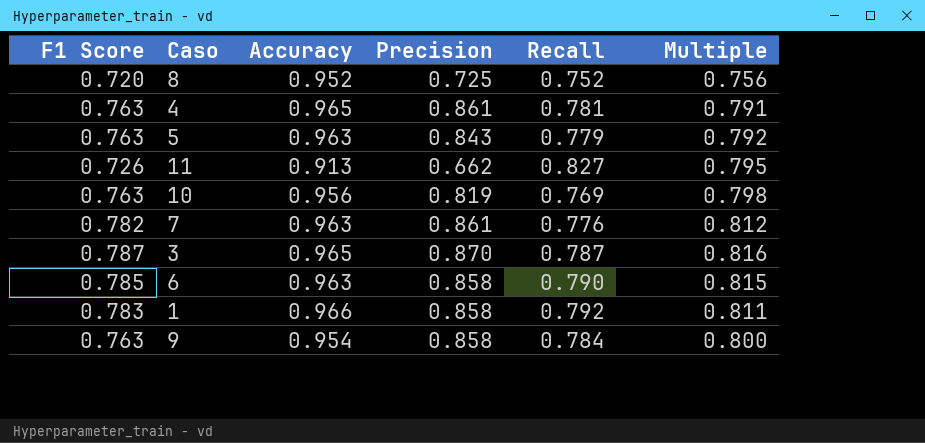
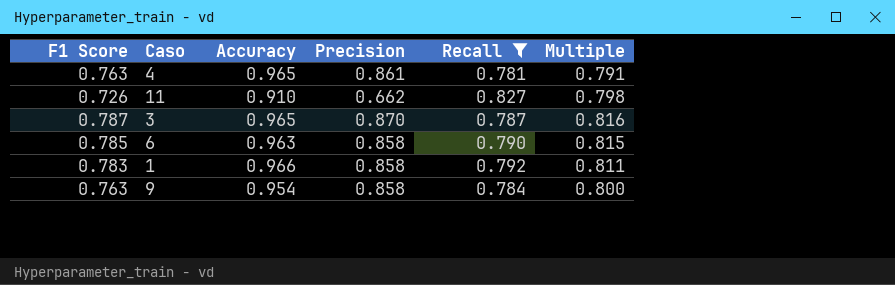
filter: none -> Recall >= 0.781
11 | Accuracy: 0.913 -> 0.910
11 | Multiple: 0.795 -> 0.798

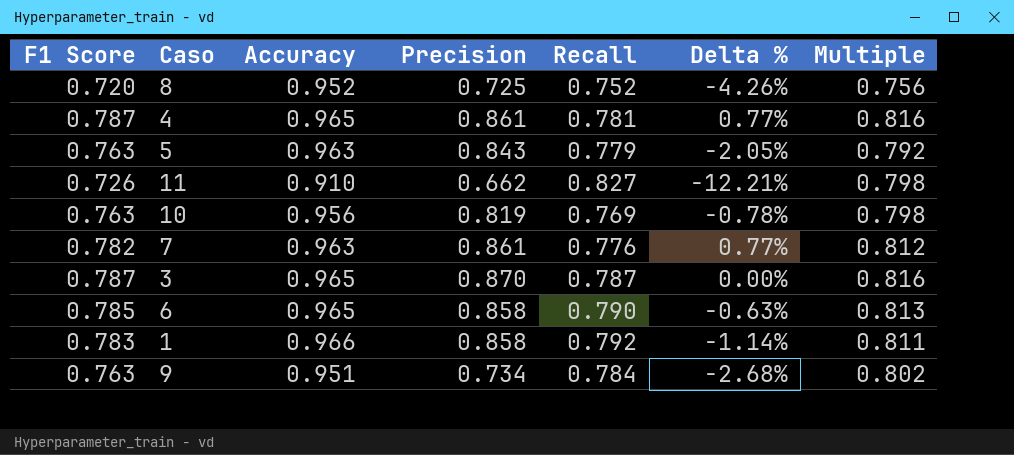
filter: Recall >= 0.781 -> none
column Delta % | formula: none -> ([F1 Score] - [Recall]) / [Recall]
4 | F1 Score: 0.763 -> 0.787
4 | Multiple: 0.791 -> 0.816
6 | Accuracy: 0.963 -> 0.965
6 | Multiple: 0.815 -> 0.813
9 | Accuracy: 0.954 -> 0.951
9 | Precision: 0.858 -> 0.734
9 | Multiple: 0.800 -> 0.802

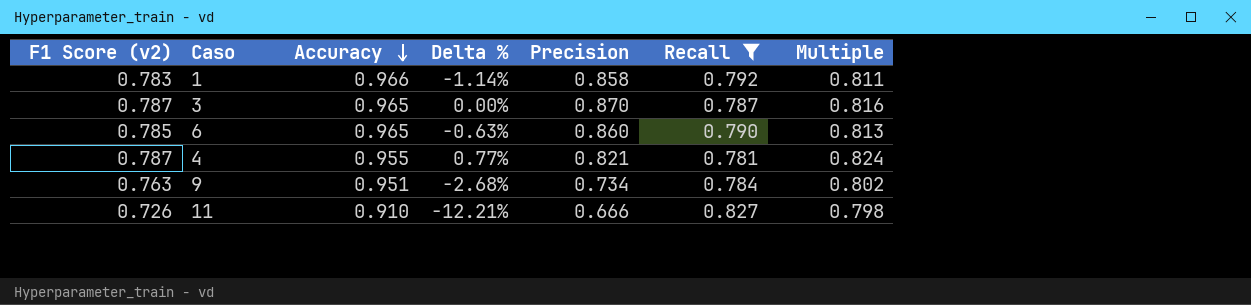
filter: none -> Recall >= 0.781
row order: none -> Accuracy descending
column name: F1 Score -> F1 Score (v2)
column Delta % | position: 6 -> 4
6 | Precision: 0.858 -> 0.860
4 | Accuracy: 0.965 -> 0.955
4 | Precision: 0.861 -> 0.821
4 | Multiple: 0.816 -> 0.824
11 | Precision: 0.662 -> 0.666

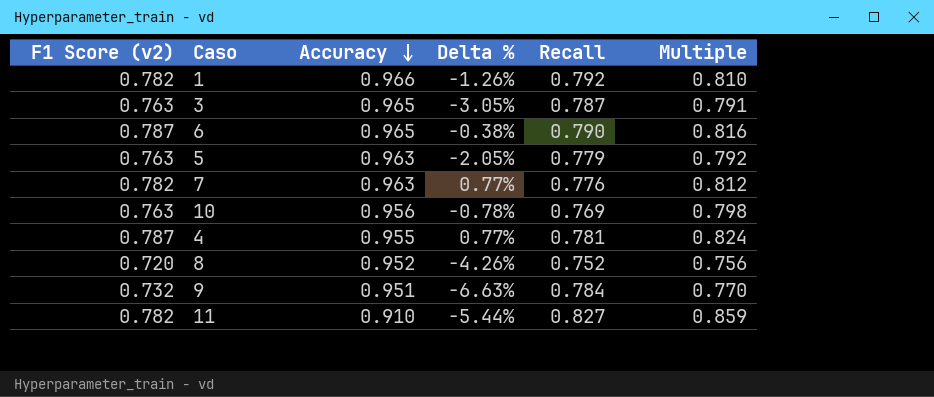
filter: Recall >= 0.781 -> none
column Precision | position: 5 -> none
1 | F1 Score (v2): 0.783 -> 0.782
1 | Delta %: -1.14% -> -1.26%
1 | Multiple: 0.811 -> 0.810
3 | F1 Score (v2): 0.787 -> 0.763
3 | Delta %: 0.00% -> -3.05%
3 | Multiple: 0.816 -> 0.791
6 | F1 Score (v2): 0.785 -> 0.787
6 | Delta %: -0.63% -> -0.38%
6 | Multiple: 0.813 -> 0.816
9 | F1 Score (v2): 0.763 -> 0.732
9 | Delta %: -2.68% -> -6.63%
9 | Multiple: 0.802 -> 0.770
11 | F1 Score (v2): 0.726 -> 0.782
11 | Delta %: -12.21% -> -5.44%
11 | Multiple: 0.798 -> 0.859

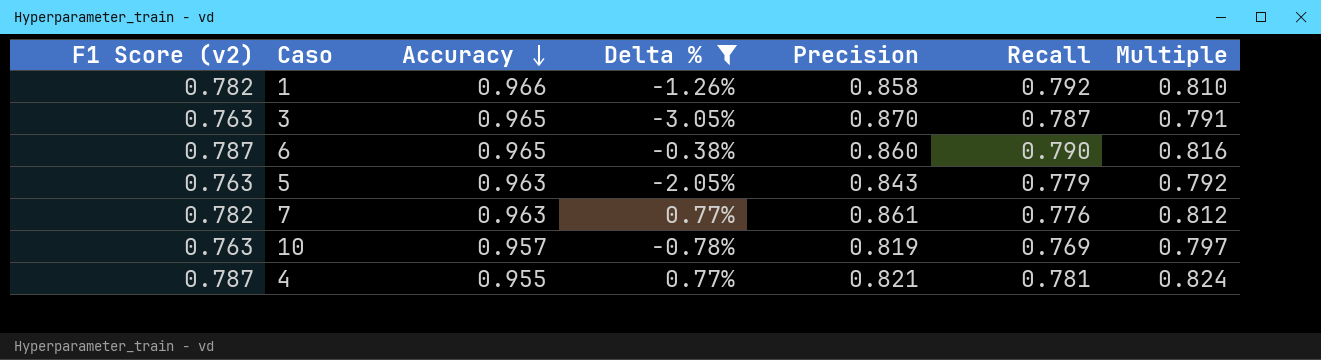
filter: none -> Delta % >= -3.05%
column Precision | position: none -> 5
10 | Accuracy: 0.956 -> 0.957
10 | Multiple: 0.798 -> 0.797

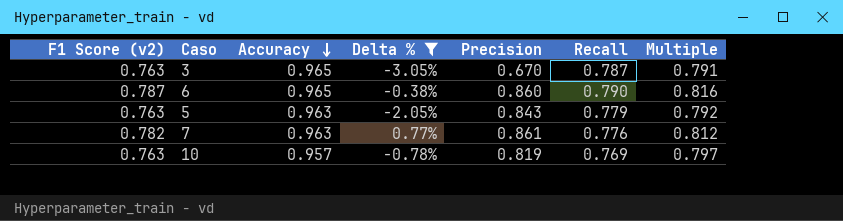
row 1: 0.782 | 0.966 | -1.26% | 0.858 | 0.792 | 0.810 -> none
row 4: 0.787 | 0.955 | 0.77% | 0.821 | 0.781 | 0.824 -> none
3 | Precision: 0.870 -> 0.670

